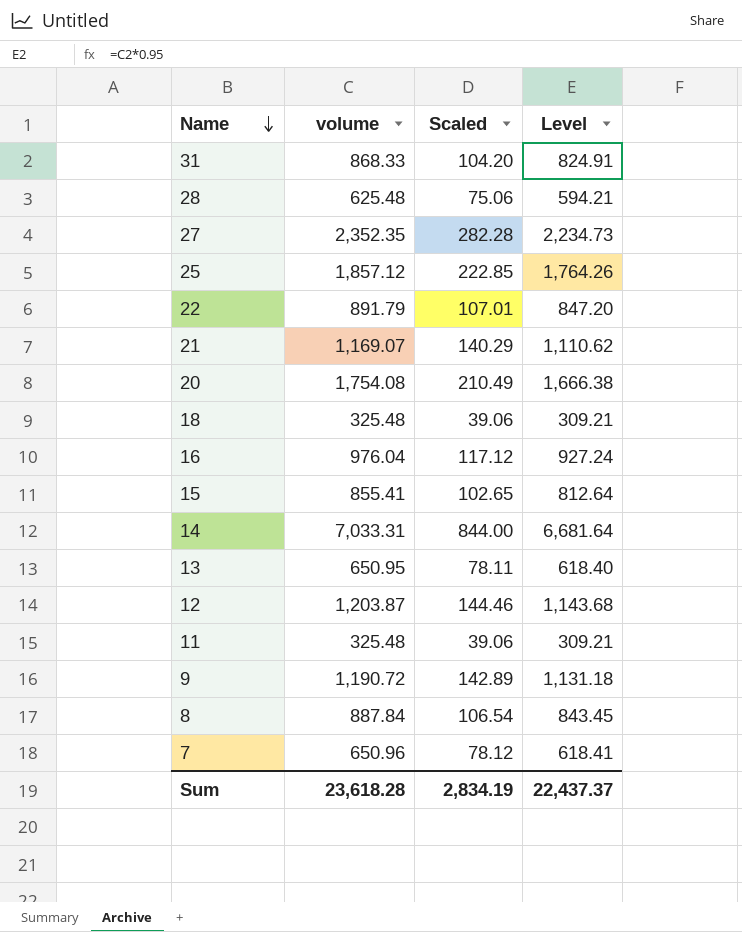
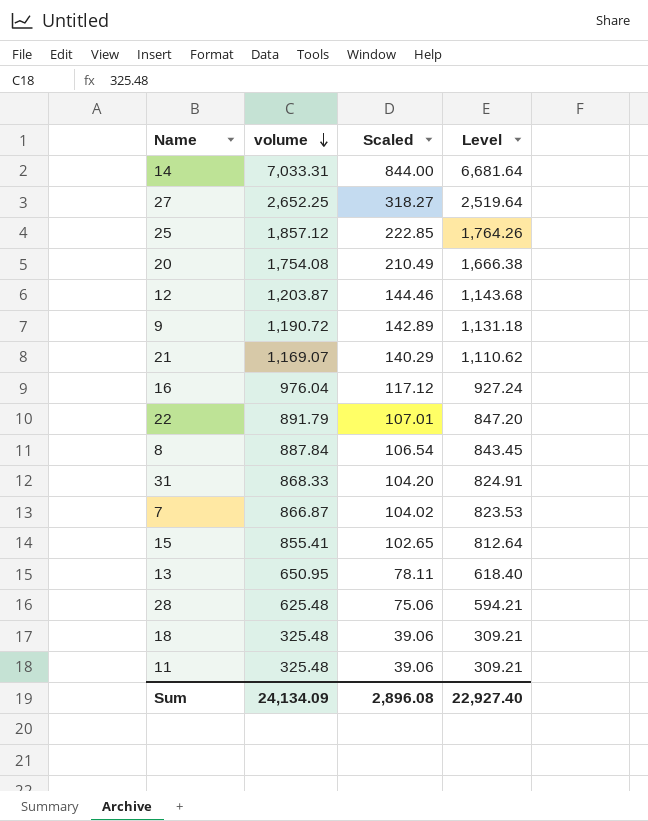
row order: Name descending -> volume descending
27 | volume: 2,352.35 -> 2,652.25
27 | Scaled: 282.28 -> 318.27
27 | Level: 2,234.73 -> 2,519.64
7 | volume: 650.96 -> 866.87
7 | Scaled: 78.12 -> 104.02
7 | Level: 618.41 -> 823.53
Sum | volume: 23,618.28 -> 24,134.09
Sum | Scaled: 2,834.19 -> 2,896.08
Sum | Level: 22,437.37 -> 22,927.40

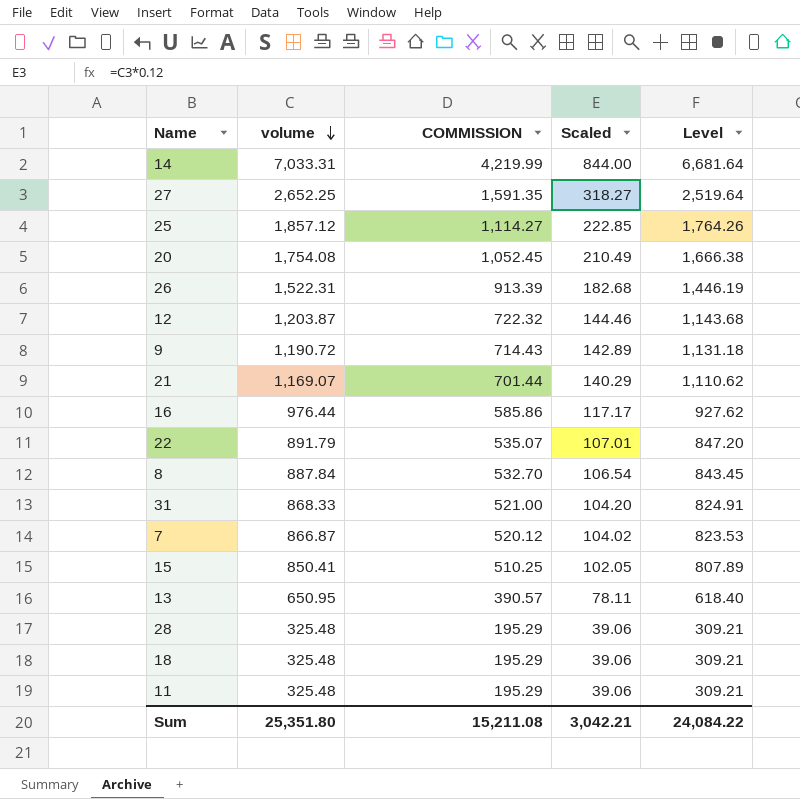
column COMMISSION | formula: none -> [volume] * 0.6
row 26: none -> 1,522.31 | 913.39 | 182.68 | 1,446.19
16 | volume: 976.04 -> 976.44
16 | Scaled: 117.12 -> 117.17
16 | Level: 927.24 -> 927.62
15 | volume: 855.41 -> 850.41
15 | Scaled: 102.65 -> 102.05
15 | Level: 812.64 -> 807.89
28 | volume: 625.48 -> 325.48
28 | Scaled: 75.06 -> 39.06
28 | Level: 594.21 -> 309.21
Sum | volume: 24,134.09 -> 25,351.80
Sum | Scaled: 2,896.08 -> 3,042.21
Sum | Level: 22,927.40 -> 24,084.22

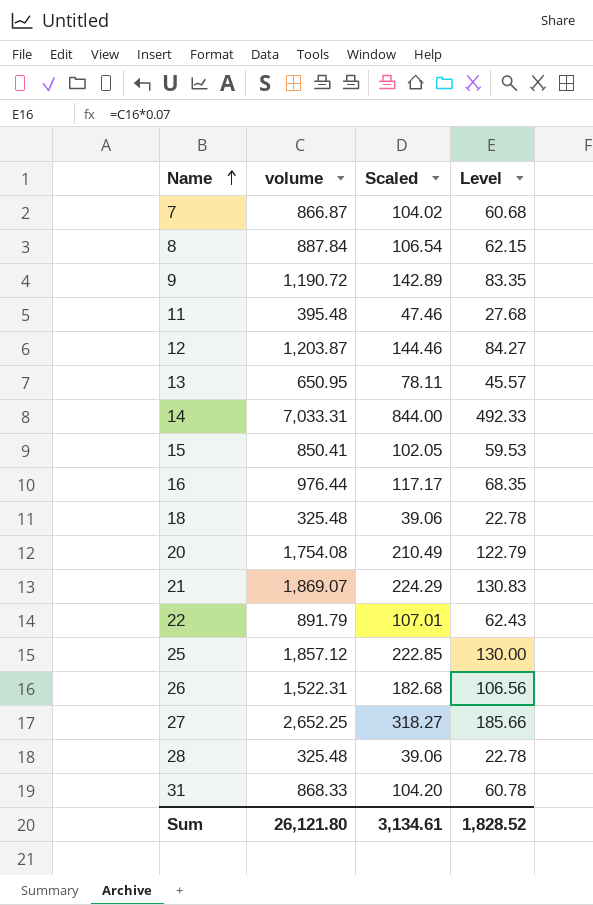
row order: volume descending -> Name ascending
column COMMISSION | formula: [volume] * 0.6 -> none
column Level | formula: [volume] * 0.95 -> [volume] * 0.07
11 | volume: 325.48 -> 395.48
11 | Scaled: 39.06 -> 47.46
21 | volume: 1,169.07 -> 1,869.07
21 | Scaled: 140.29 -> 224.29
Sum | volume: 25,351.80 -> 26,121.80
Sum | Scaled: 3,042.21 -> 3,134.61
Sum | Level: 24,084.22 -> 1,828.52

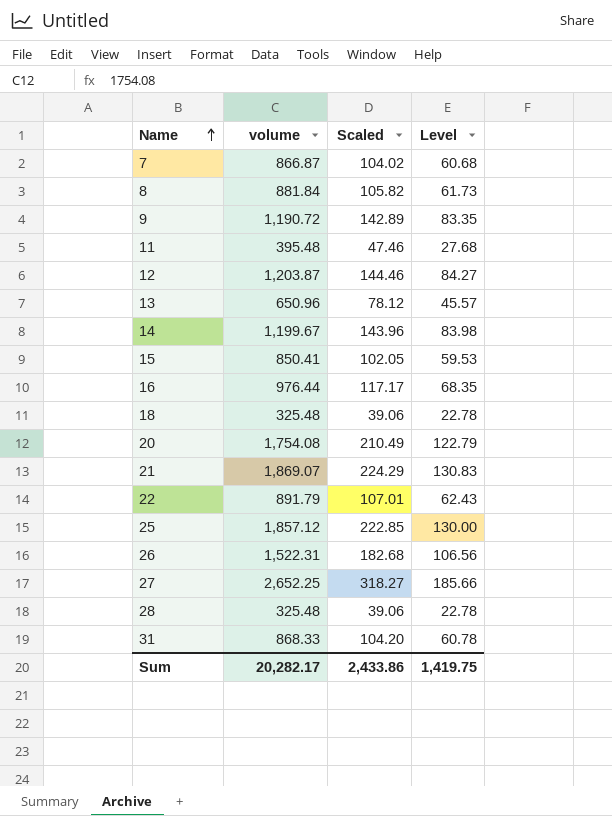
8 | volume: 887.84 -> 881.84
8 | Scaled: 106.54 -> 105.82
8 | Level: 62.15 -> 61.73
13 | volume: 650.95 -> 650.96
13 | Scaled: 78.11 -> 78.12
14 | volume: 7,033.31 -> 1,199.67
14 | Scaled: 844.00 -> 143.96
14 | Level: 492.33 -> 83.98
Sum | volume: 26,121.80 -> 20,282.17
Sum | Scaled: 3,134.61 -> 2,433.86
Sum | Level: 1,828.52 -> 1,419.75

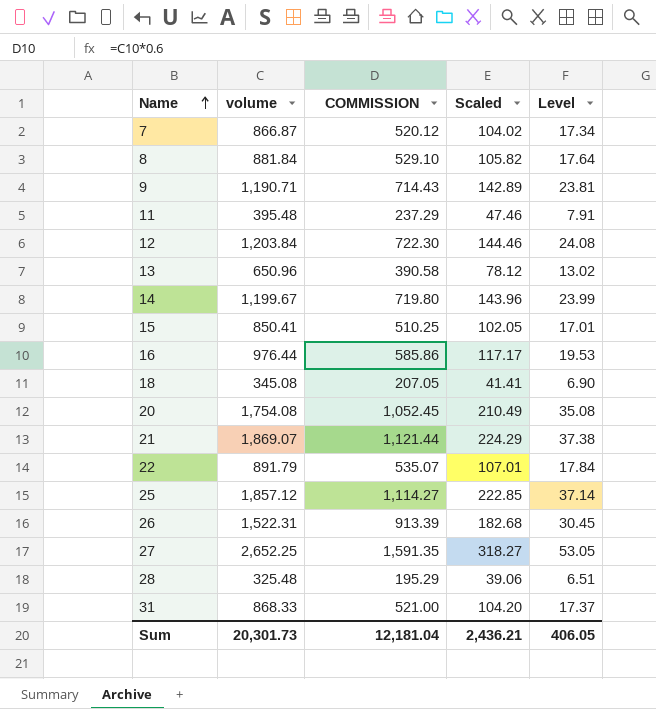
column COMMISSION | formula: none -> [volume] * 0.6
column Level | formula: [volume] * 0.07 -> [volume] * 0.02
9 | volume: 1,190.72 -> 1,190.71
12 | volume: 1,203.87 -> 1,203.84
18 | volume: 325.48 -> 345.08
18 | Scaled: 39.06 -> 41.41
Sum | volume: 20,282.17 -> 20,301.73
Sum | Scaled: 2,433.86 -> 2,436.21
Sum | Level: 1,419.75 -> 406.05

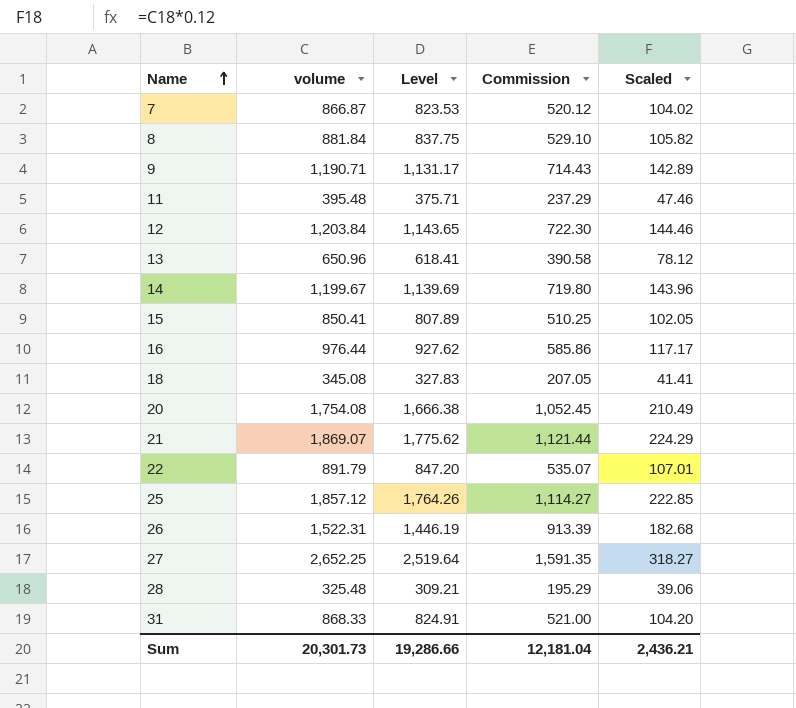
column Level | formula: [volume] * 0.02 -> [volume] * 0.95
column Level | position: 5 -> 3
column name: COMMISSION -> Commission
Sum | Level: 406.05 -> 19,286.66

